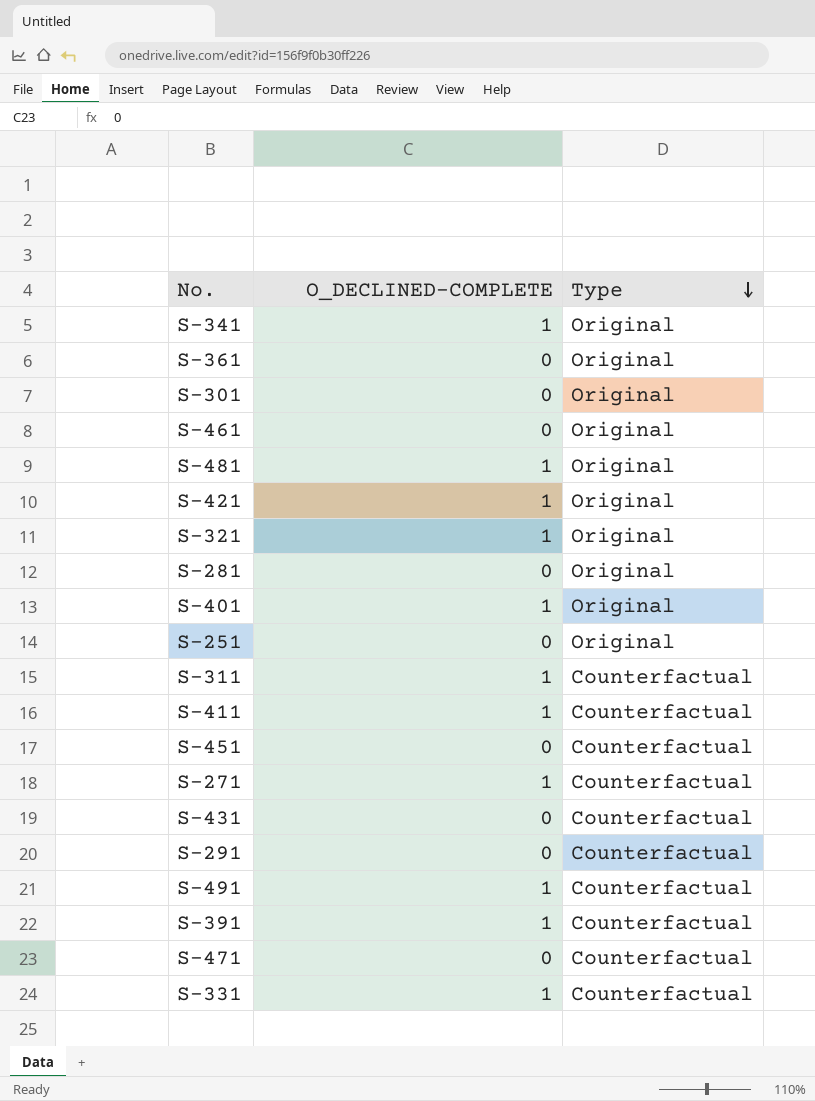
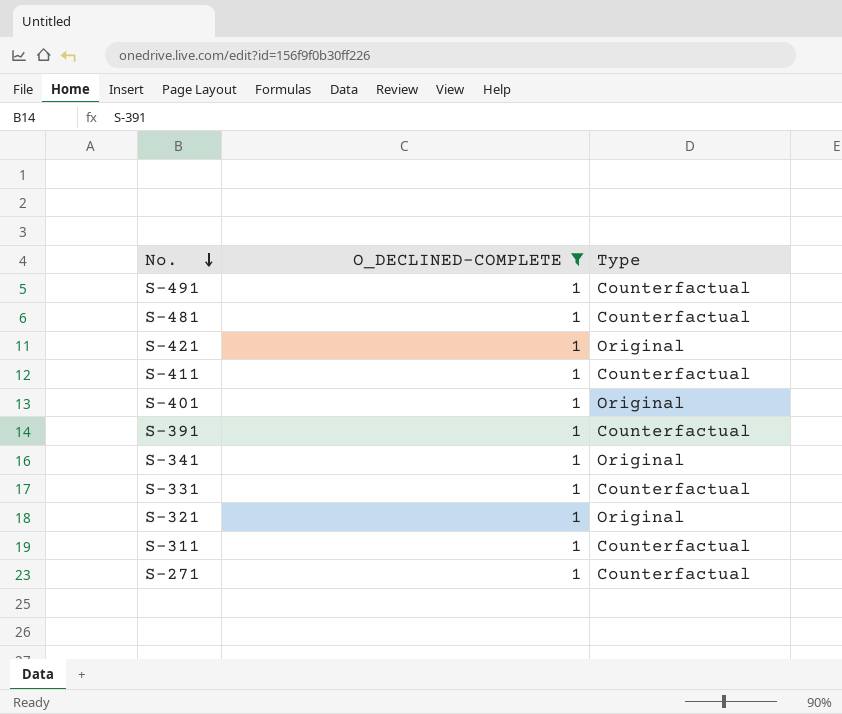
filter: none -> O_DECLINED-COMPLETE = 1
row order: Type descending -> No. descending
S-481 | Type: Original -> Counterfactual

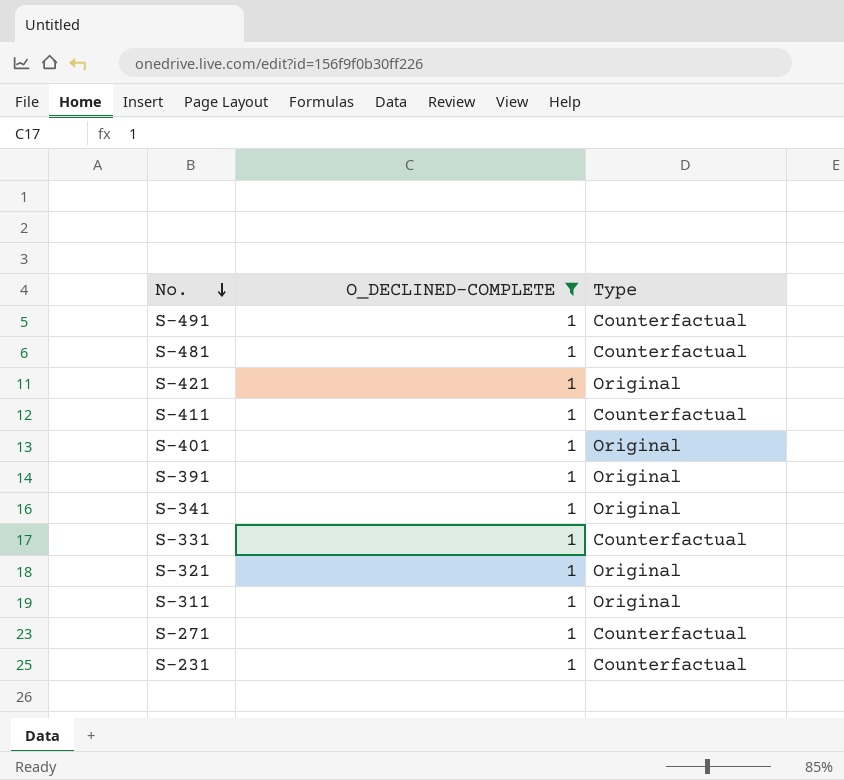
S-391 | Type: Counterfactual -> Original
S-311 | Type: Counterfactual -> Original
row S-231: none -> 1 | Counterfactual

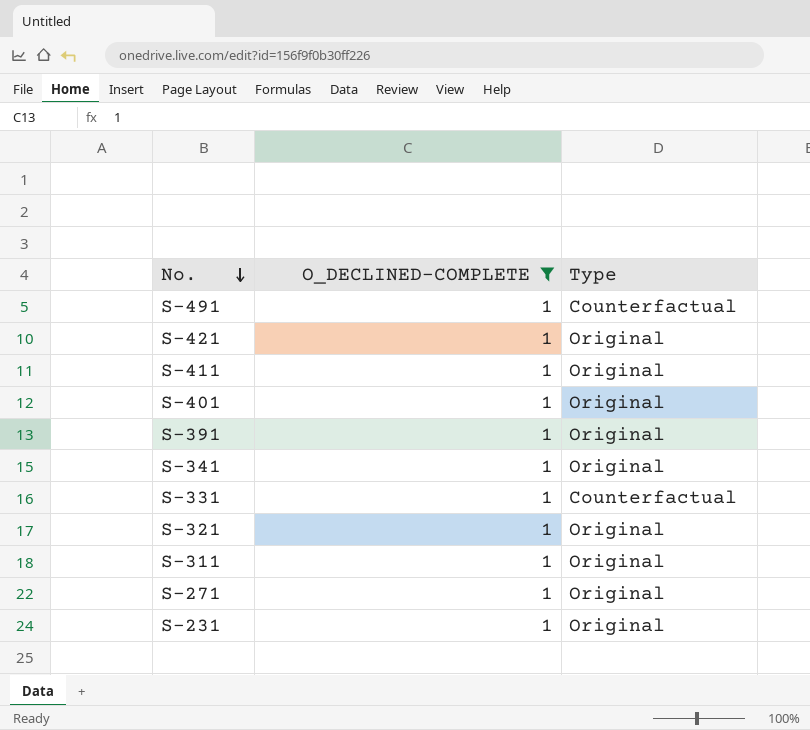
row S-481: 1 | Counterfactual -> none
S-411 | Type: Counterfactual -> Original
S-271 | Type: Counterfactual -> Original
S-231 | Type: Counterfactual -> Original

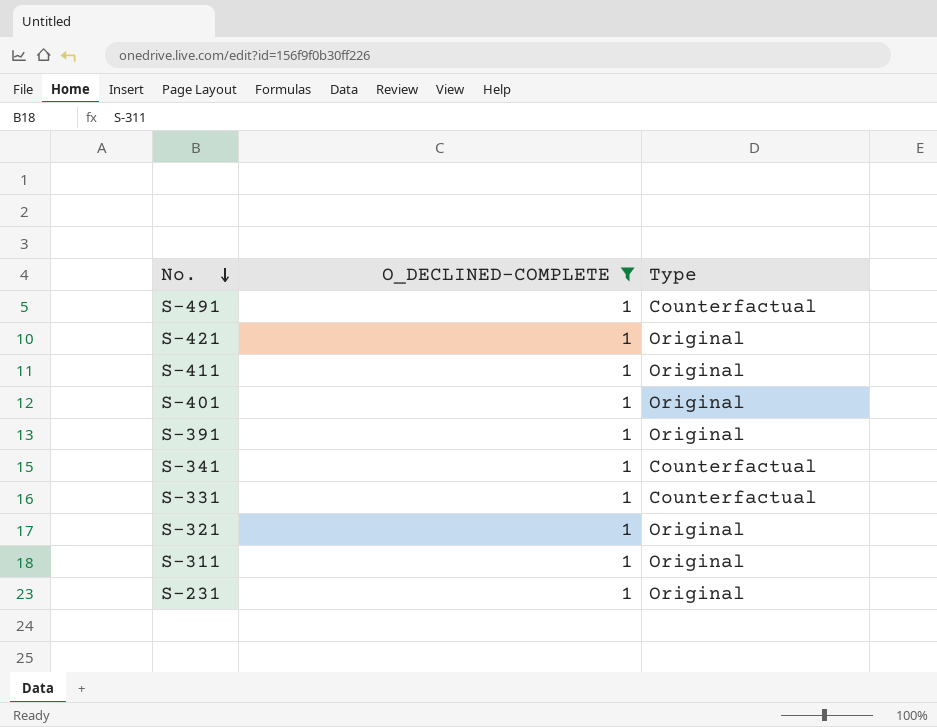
row S-271: 1 | Original -> none
S-341 | Type: Original -> Counterfactual

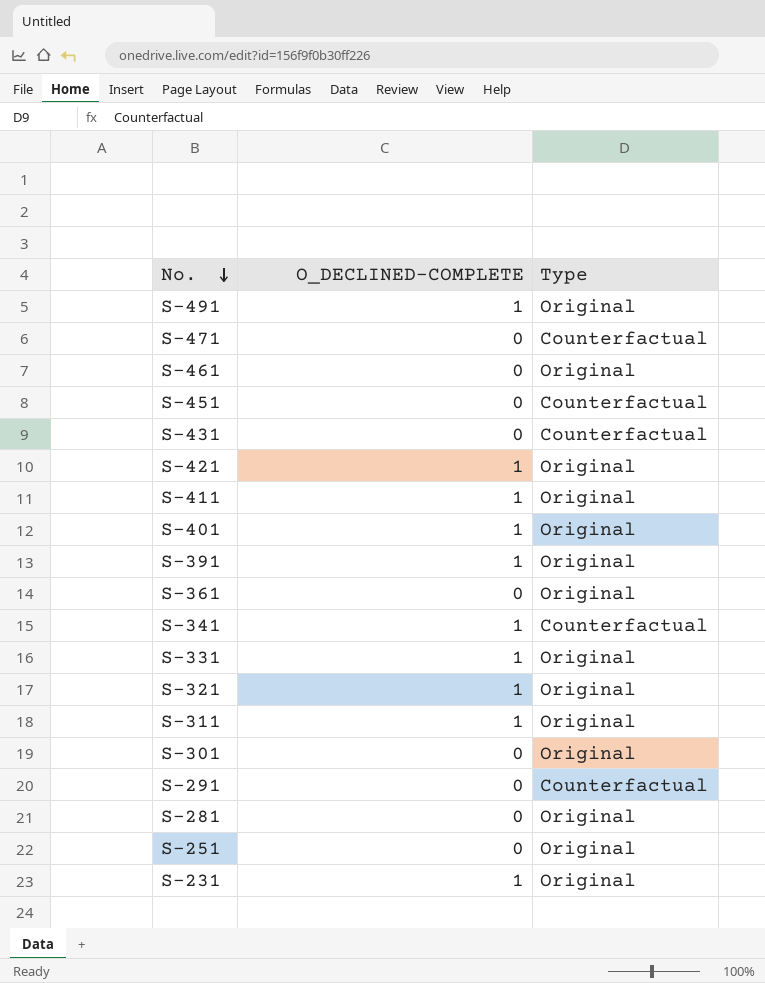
filter: O_DECLINED-COMPLETE = 1 -> none
S-491 | Type: Counterfactual -> Original
S-331 | Type: Counterfactual -> Original

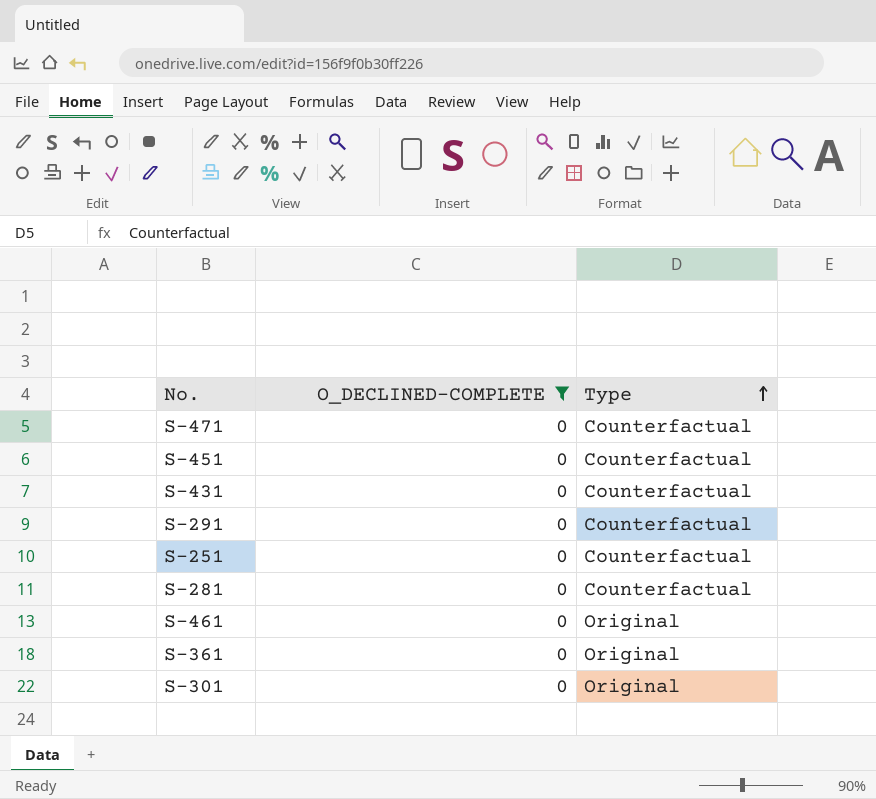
filter: none -> O_DECLINED-COMPLETE = 0
row order: No. descending -> Type ascending
S-251 | Type: Original -> Counterfactual
S-281 | Type: Original -> Counterfactual

